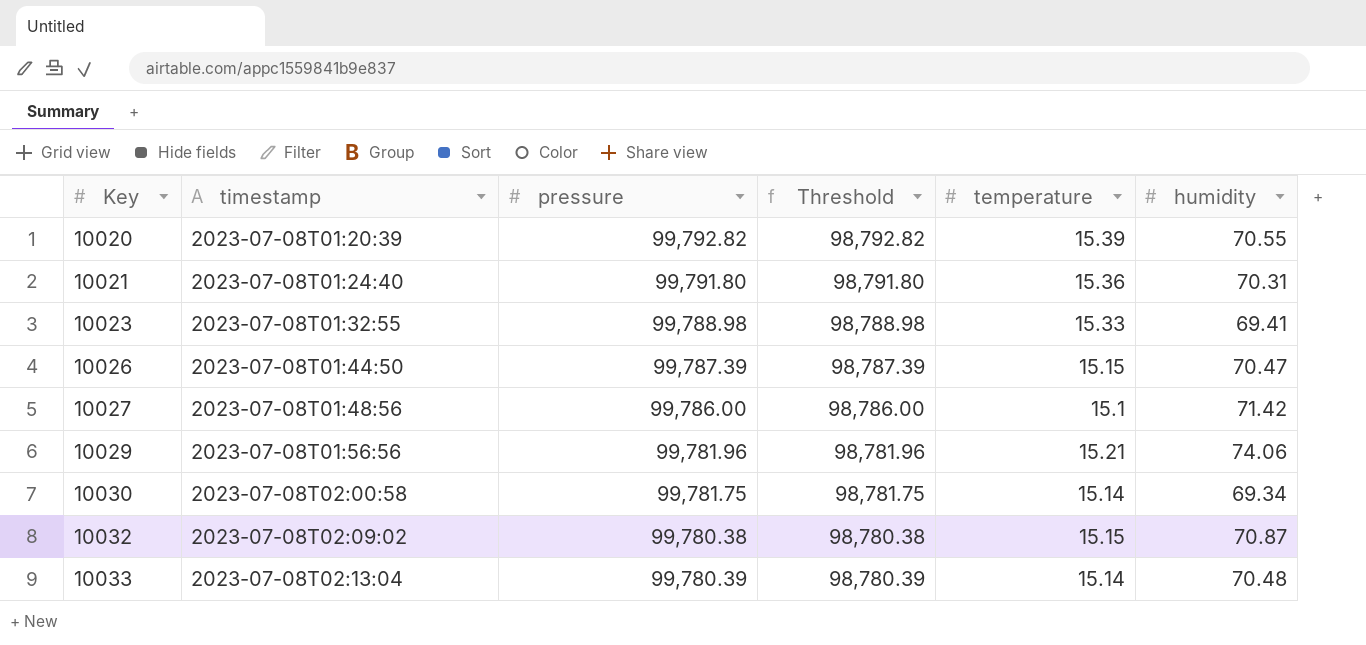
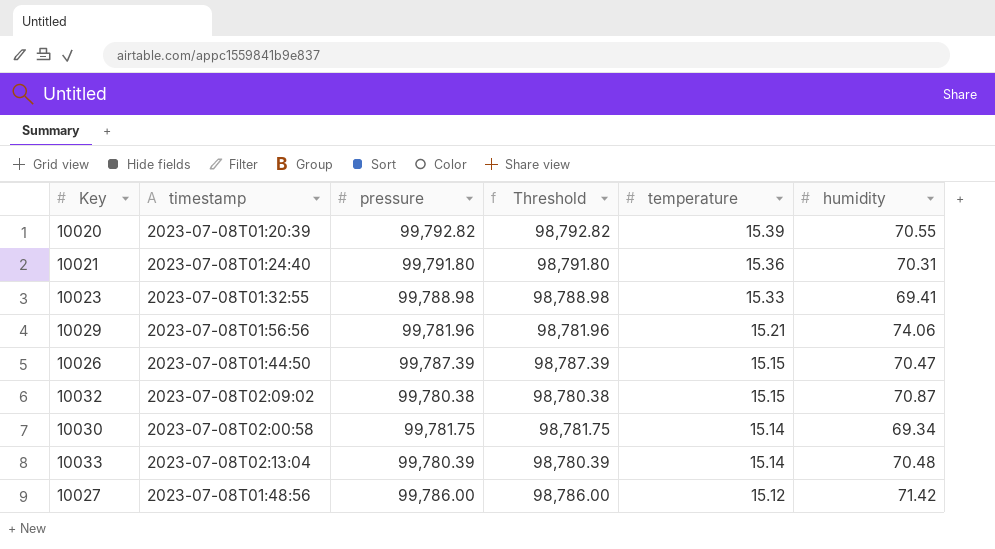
row order: Key ascending -> temperature descending
10027 | temperature: 15.1 -> 15.12

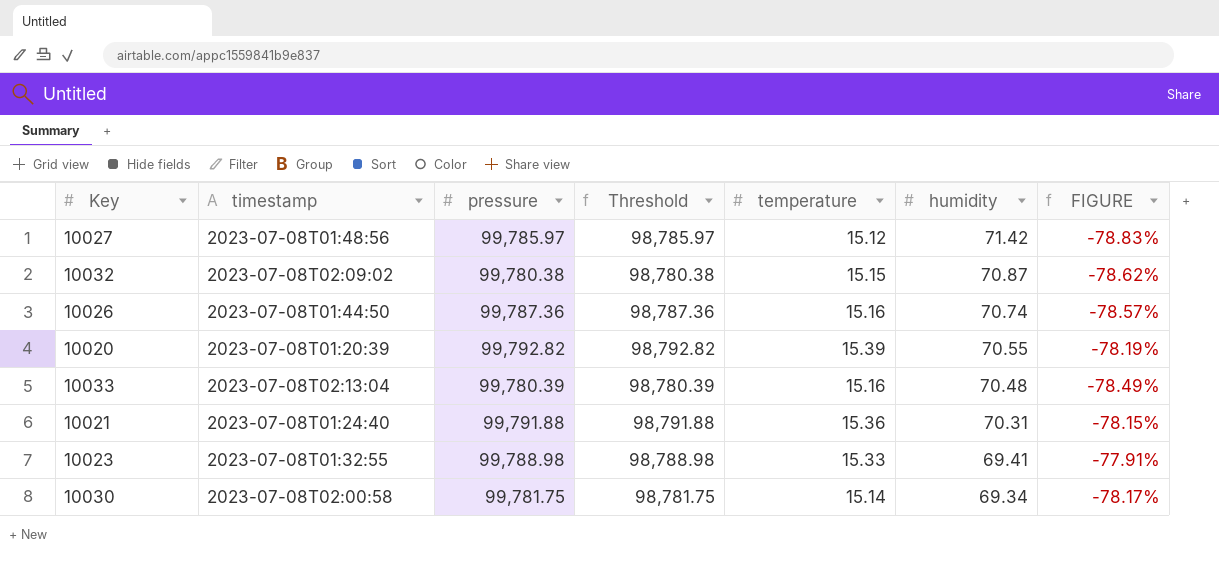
row order: temperature descending -> humidity descending
column FIGURE | formula: none -> ([temperature] - [humidity]) / [humidity]
row 10029: 2023-07-08T01:56:56 | 99,781.96 | 98,781.96 | 15.21 | 74.06 -> none
10027 | pressure: 99,786.00 -> 99,785.97
10027 | Threshold: 98,786.00 -> 98,785.97
10026 | pressure: 99,787.39 -> 99,787.36
10026 | Threshold: 98,787.39 -> 98,787.36
10026 | temperature: 15.15 -> 15.16
10026 | humidity: 70.47 -> 70.74
10033 | temperature: 15.14 -> 15.16
10021 | pressure: 99,791.80 -> 99,791.88
10021 | Threshold: 98,791.80 -> 98,791.88

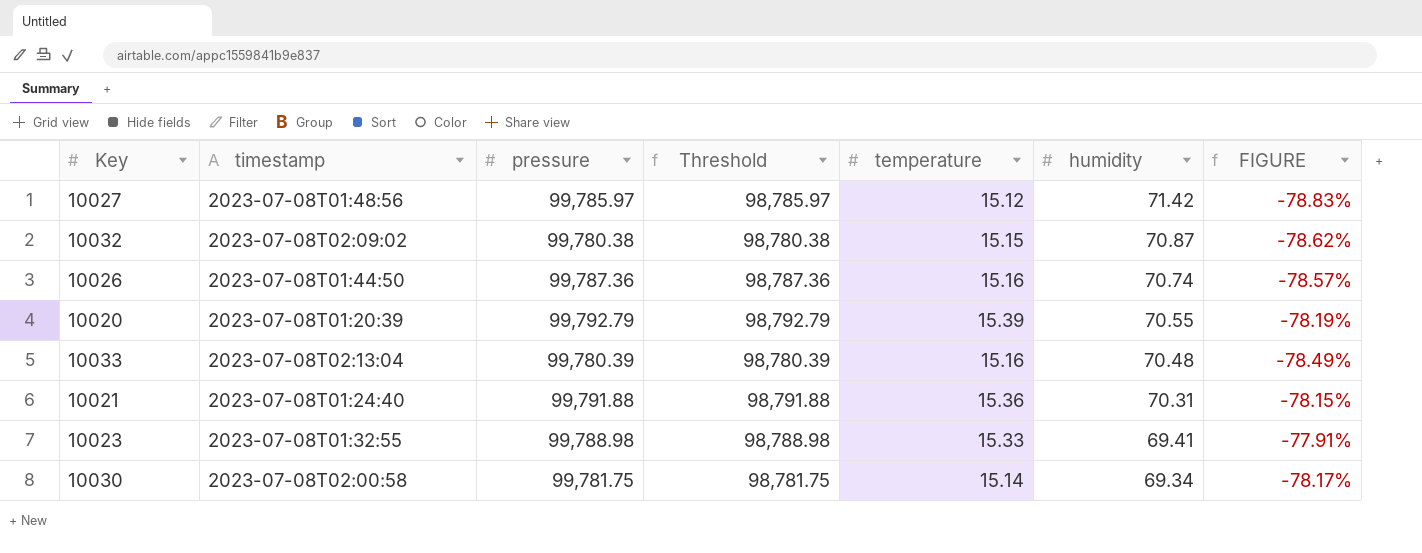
10020 | pressure: 99,792.82 -> 99,792.79
10020 | Threshold: 98,792.82 -> 98,792.79

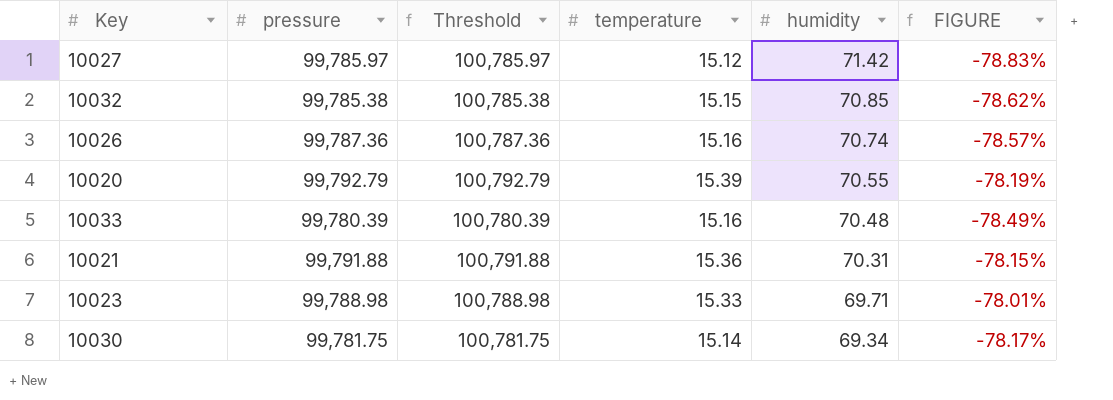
column timestamp | position: 2 -> none
column Threshold | formula: [pressure] - 1000 -> [pressure] + 1000
10032 | pressure: 99,780.38 -> 99,785.38
10032 | humidity: 70.87 -> 70.85
10023 | humidity: 69.41 -> 69.71
10023 | FIGURE: -77.91% -> -78.01%

